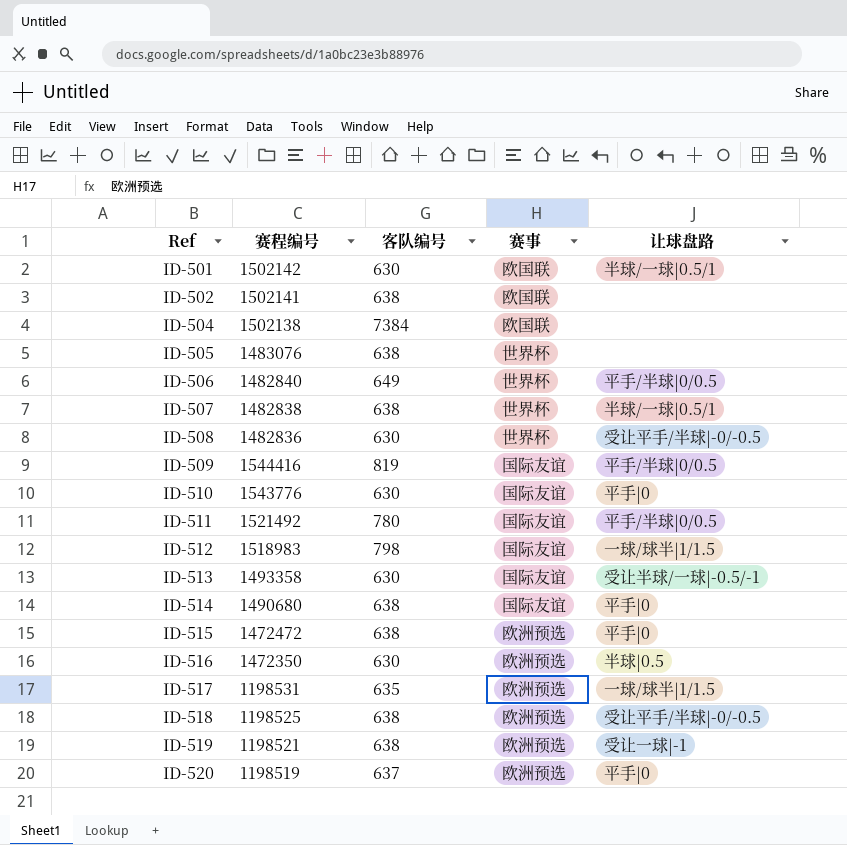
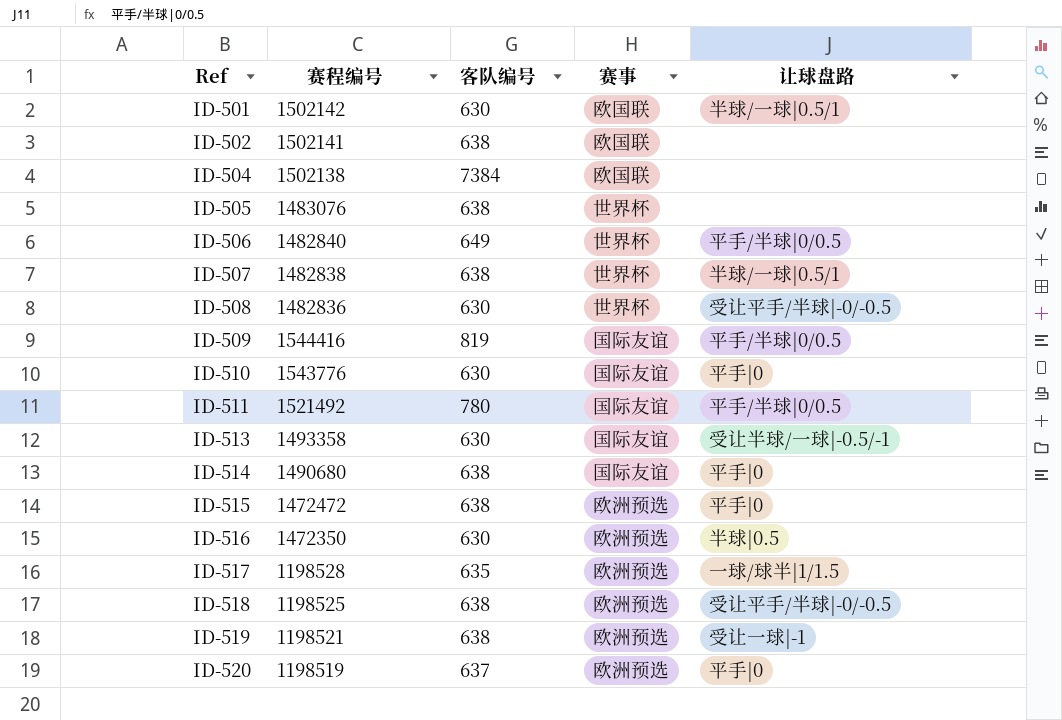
row ID-512: 1518983 | 798 | 国际友谊 | 一球/球半|1/1.5 -> none
ID-517 | 赛程编号: 1198531 -> 1198528

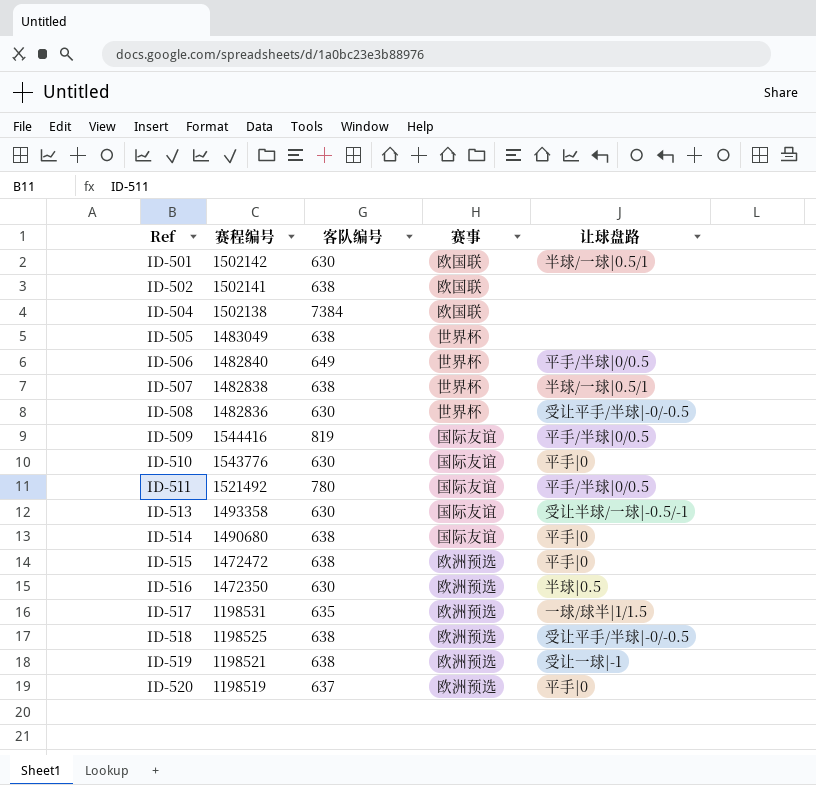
ID-505 | 赛程编号: 1483076 -> 1483049
ID-517 | 赛程编号: 1198528 -> 1198531

